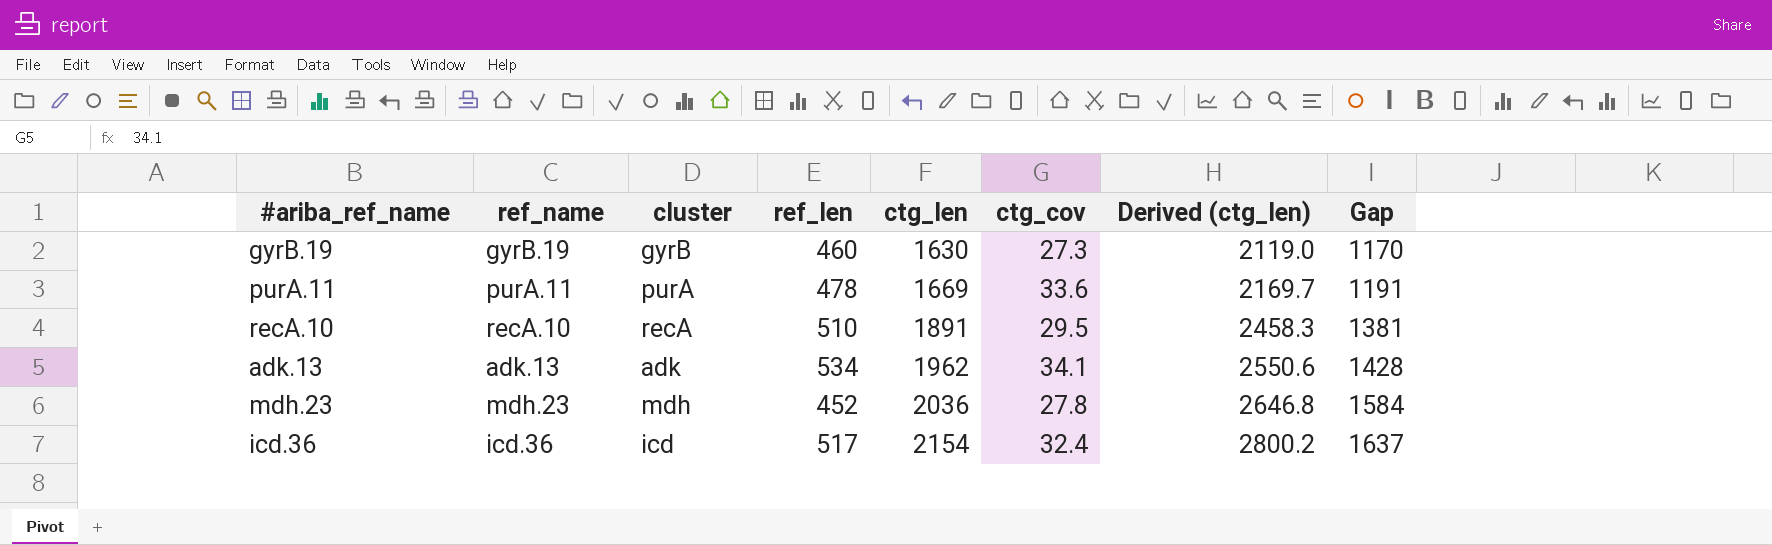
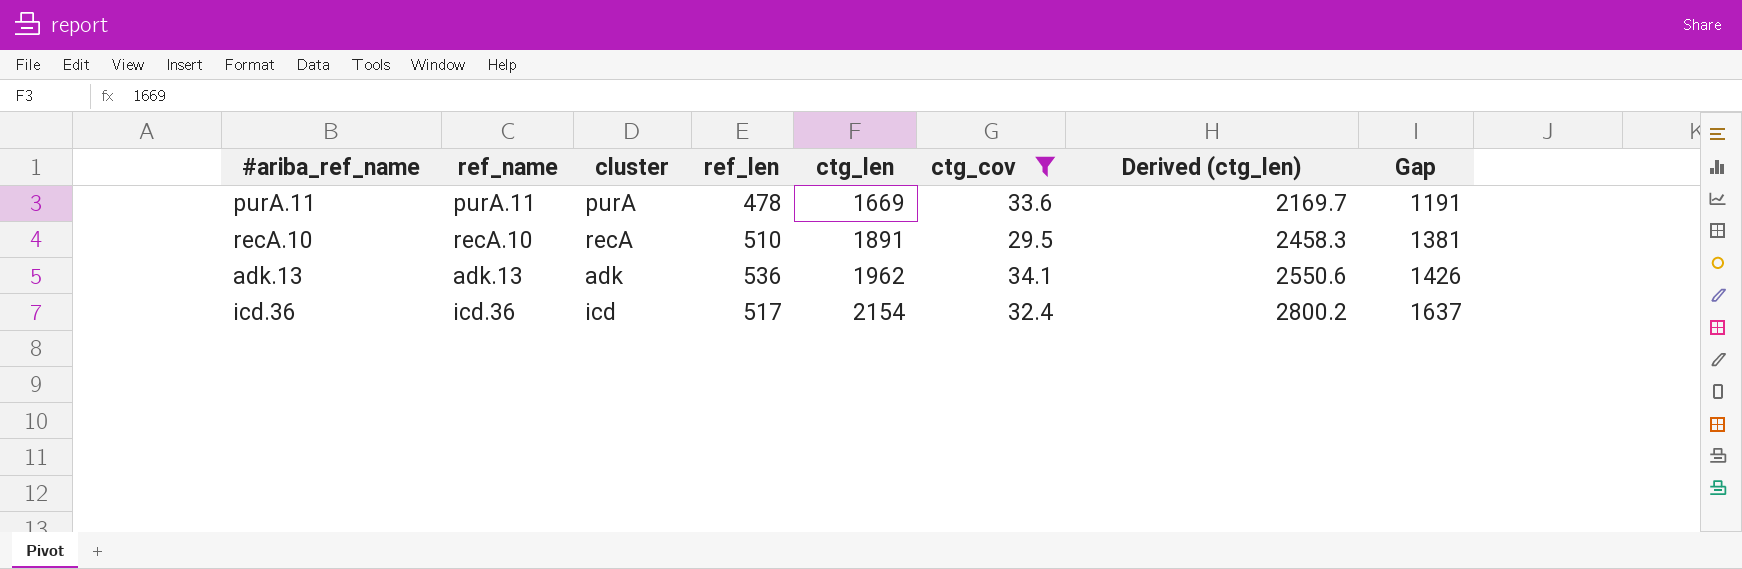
filter: none -> ctg_cov >= 29.5
adk.13 | ref_len: 534 -> 536
adk.13 | Gap: 1428 -> 1426

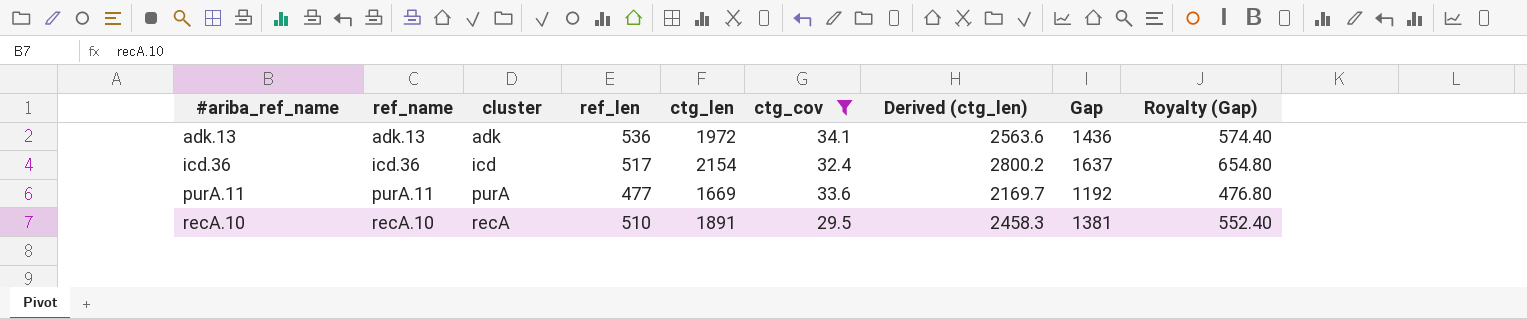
row order: ctg_len ascending -> #ariba_ref_name ascending
column Royalty (Gap) | formula: none -> [Gap] * 0.4
adk.13 | ctg_len: 1962 -> 1972
adk.13 | Derived (ctg_len): 2550.6 -> 2563.6
adk.13 | Gap: 1426 -> 1436
purA.11 | ref_len: 478 -> 477
purA.11 | Gap: 1191 -> 1192

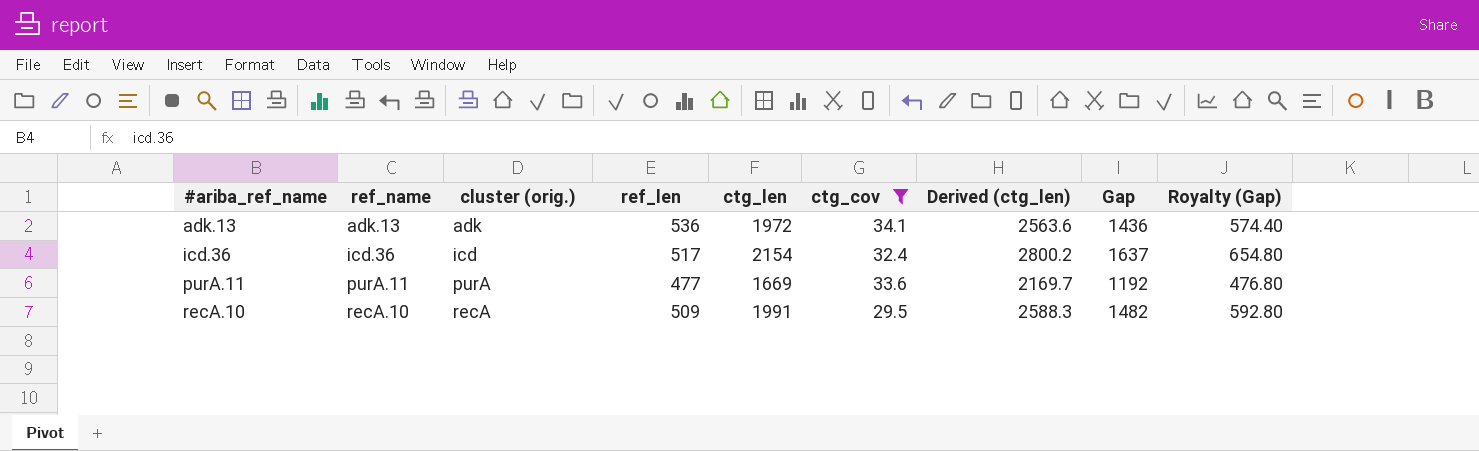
column name: cluster -> cluster (orig.)
recA.10 | ref_len: 510 -> 509
recA.10 | ctg_len: 1891 -> 1991
recA.10 | Derived (ctg_len): 2458.3 -> 2588.3
recA.10 | Gap: 1381 -> 1482
recA.10 | Royalty (Gap): 552.40 -> 592.80

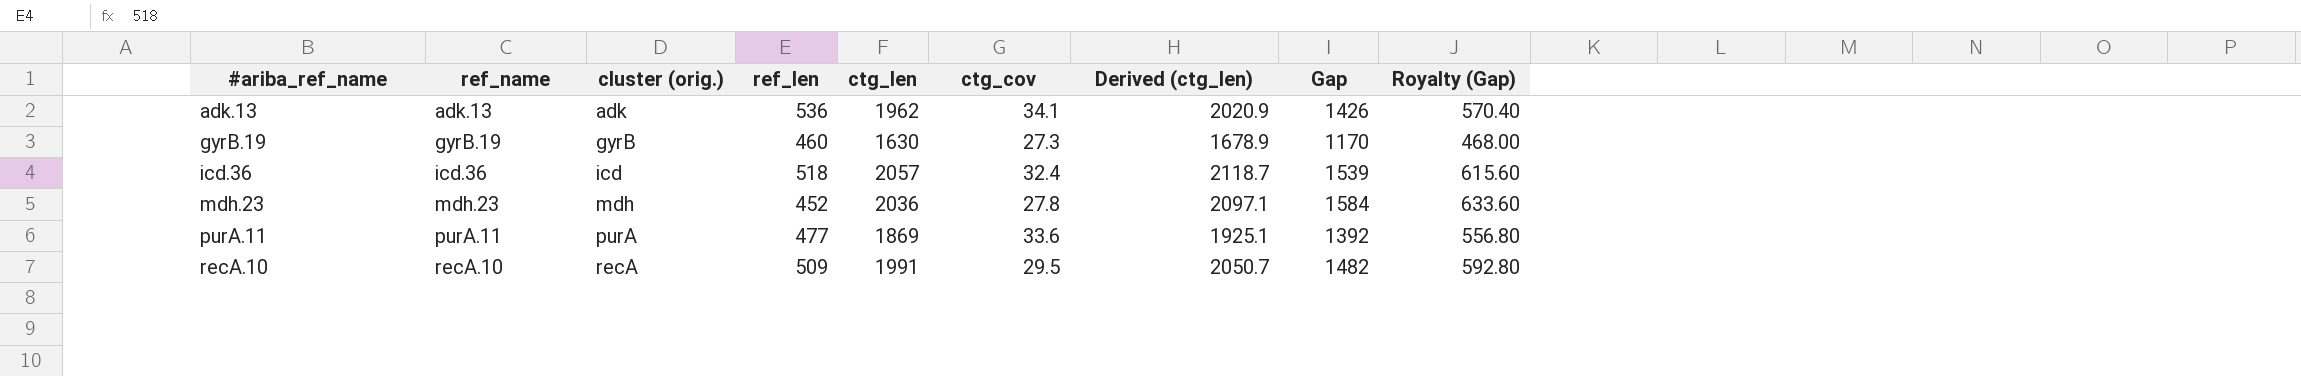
filter: ctg_cov >= 29.5 -> none
column Derived (ctg_len) | formula: [ctg_len] * 1.3 -> [ctg_len] * 1.03
adk.13 | ctg_len: 1972 -> 1962
adk.13 | Gap: 1436 -> 1426
adk.13 | Royalty (Gap): 574.40 -> 570.40
icd.36 | ref_len: 517 -> 518
icd.36 | ctg_len: 2154 -> 2057
icd.36 | Gap: 1637 -> 1539
icd.36 | Royalty (Gap): 654.80 -> 615.60
purA.11 | ctg_len: 1669 -> 1869
purA.11 | Gap: 1192 -> 1392
purA.11 | Royalty (Gap): 476.80 -> 556.80

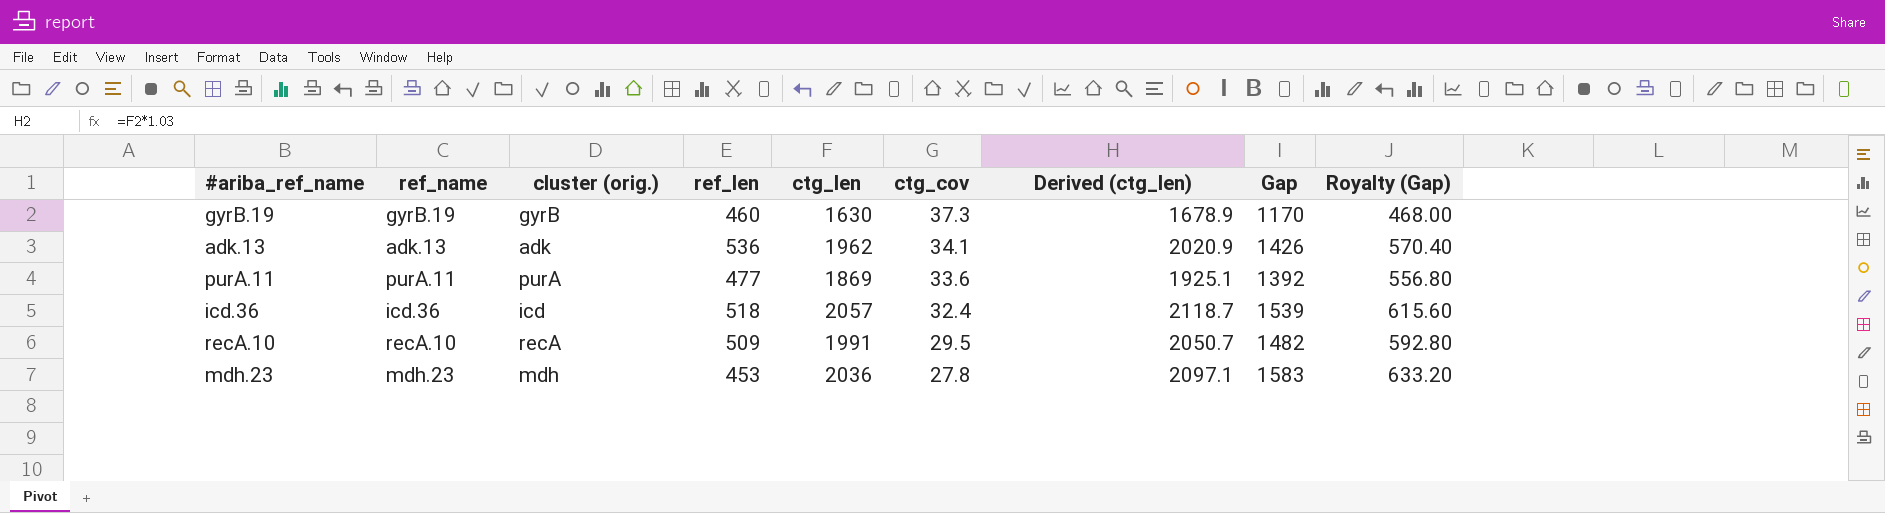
row order: #ariba_ref_name ascending -> ctg_cov descending
gyrB.19 | ctg_cov: 27.3 -> 37.3
mdh.23 | ref_len: 452 -> 453
mdh.23 | Gap: 1584 -> 1583
mdh.23 | Royalty (Gap): 633.60 -> 633.20

